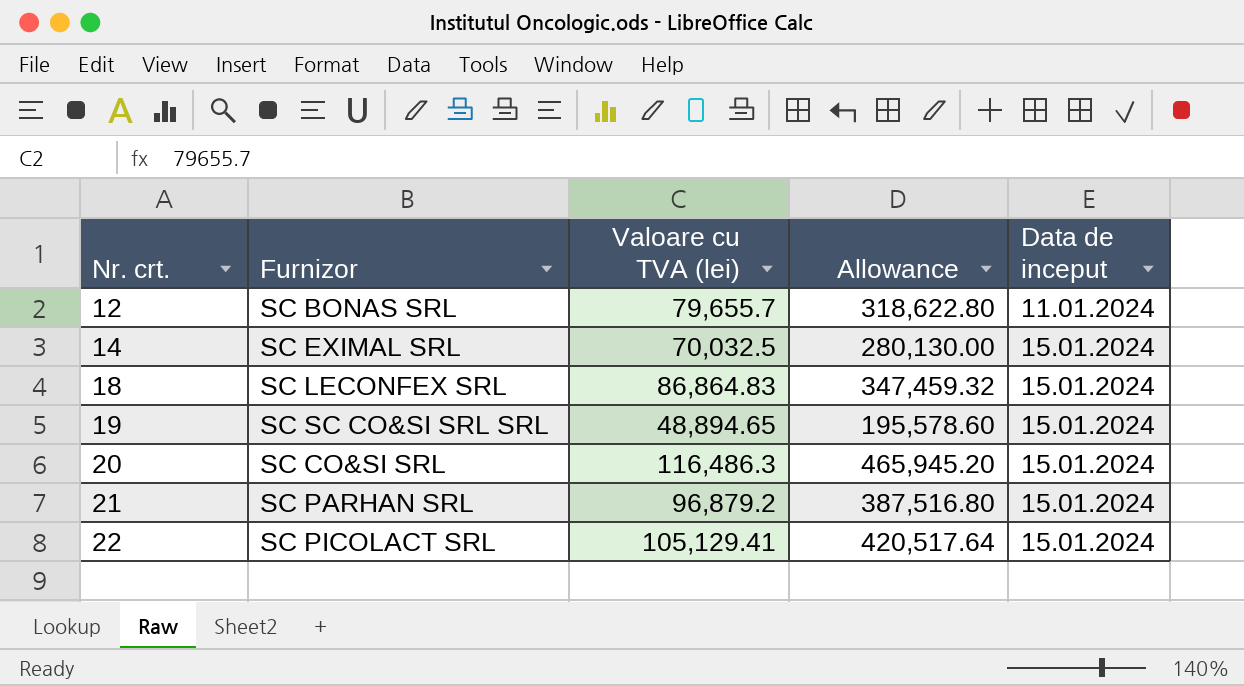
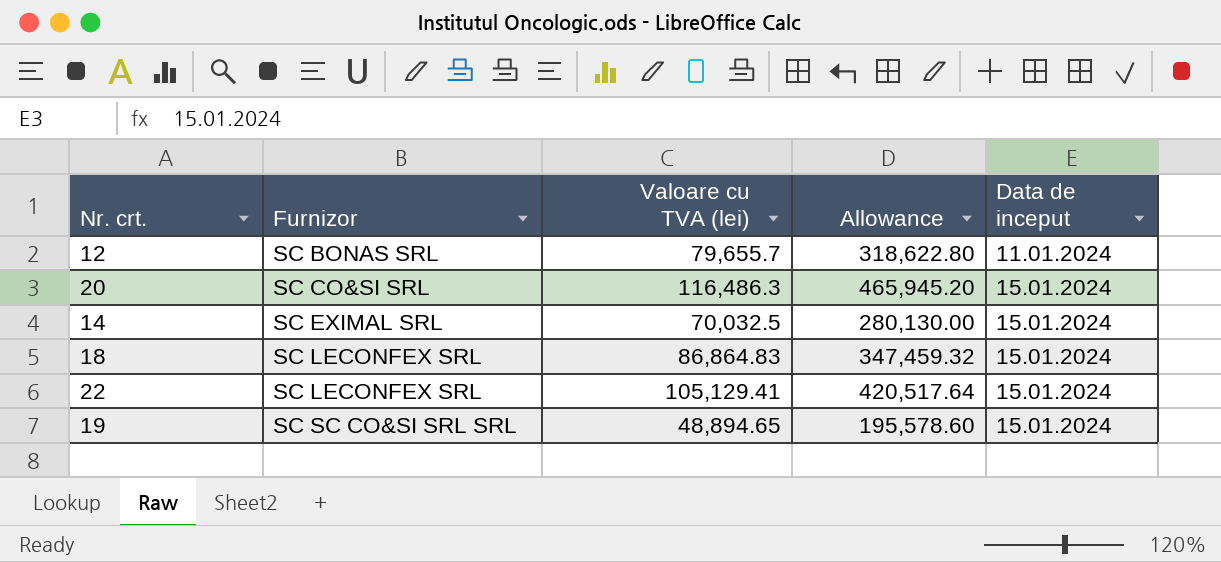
row order: Nr. crt. ascending -> Furnizor ascending
row 21: SC PARHAN SRL | 96,879.2 | 387,516.80 | 15.01.2024 -> none
22 | Furnizor: SC PICOLACT SRL -> SC LECONFEX SRL

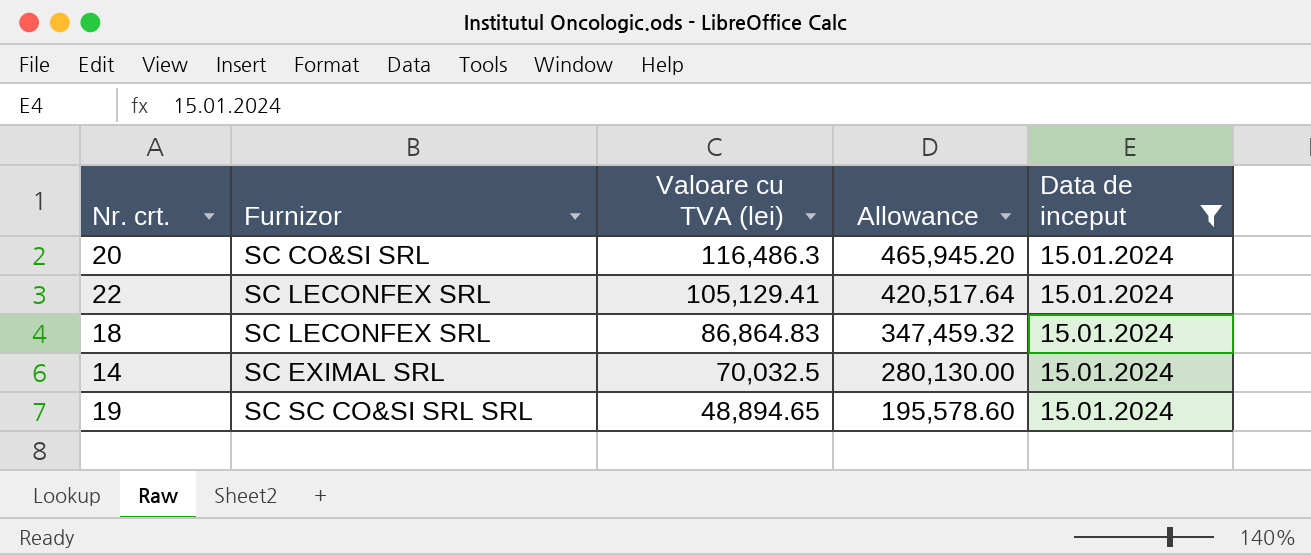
filter: none -> Data de inceput = 15.01.2024
row order: Furnizor ascending -> Valoare cu TVA (lei) descending

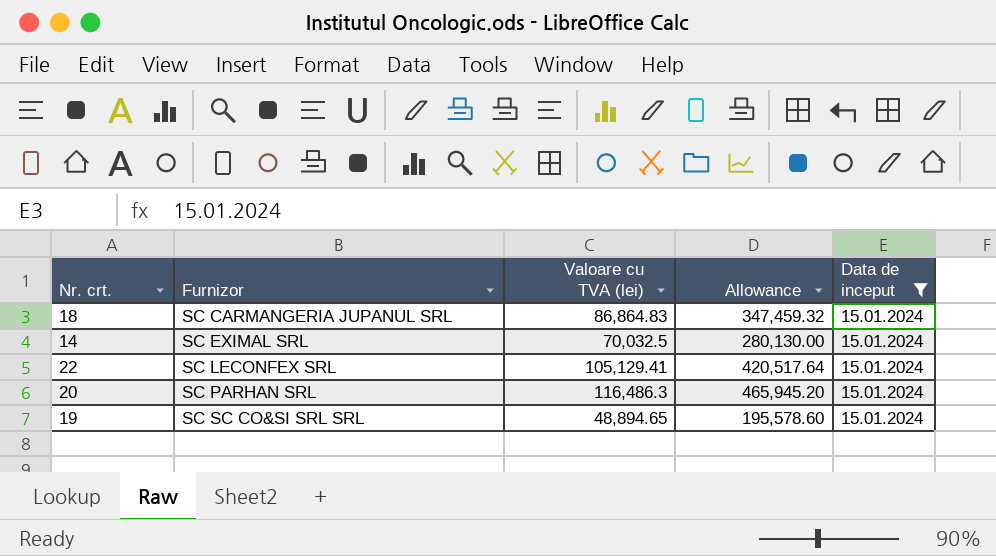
row order: Valoare cu TVA (lei) descending -> Furnizor ascending
18 | Furnizor: SC LECONFEX SRL -> SC CARMANGERIA JUPANUL SRL
20 | Furnizor: SC CO&SI SRL -> SC PARHAN SRL

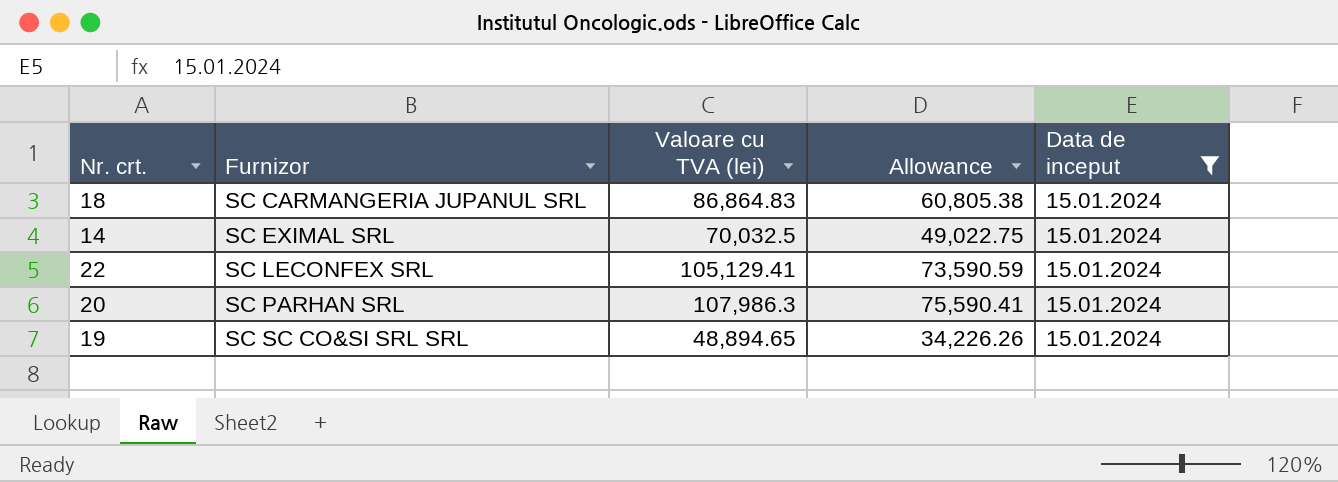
column Allowance | formula: [Valoare cu TVA (lei)] * 4 -> [Valoare cu TVA (lei)] * 0.7
20 | Valoare cu TVA (lei): 116,486.3 -> 107,986.3

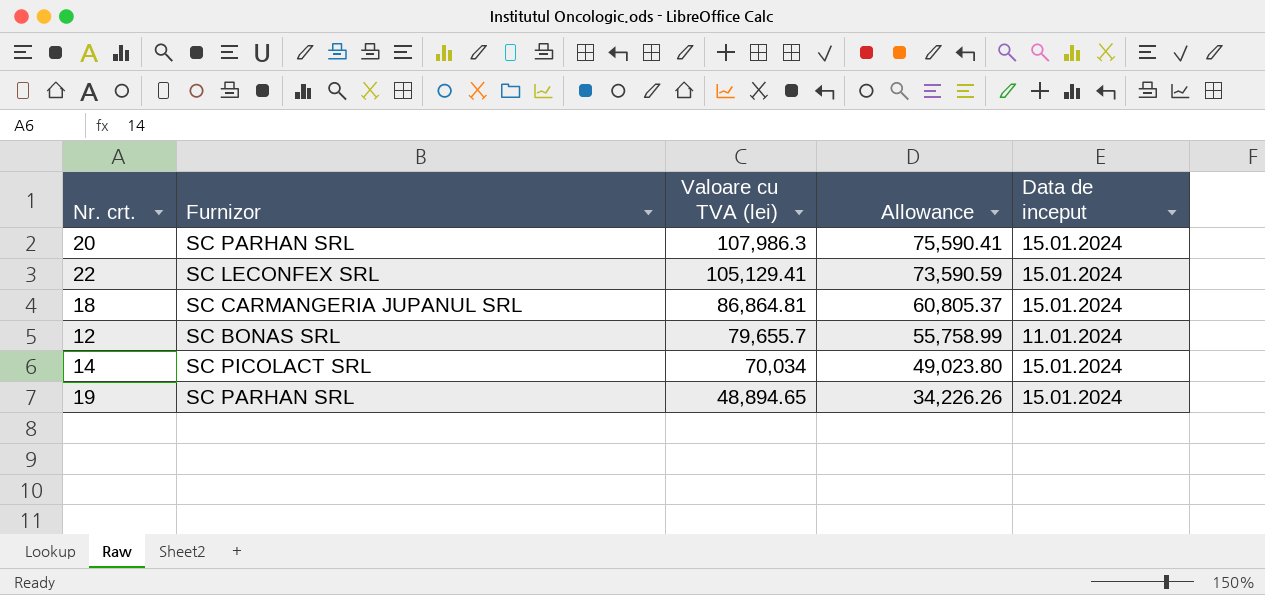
filter: Data de inceput = 15.01.2024 -> none
row order: Furnizor ascending -> Valoare cu TVA (lei) descending
18 | Valoare cu TVA (lei): 86,864.83 -> 86,864.81
18 | Allowance: 60,805.38 -> 60,805.37
14 | Furnizor: SC EXIMAL SRL -> SC PICOLACT SRL
14 | Valoare cu TVA (lei): 70,032.5 -> 70,034
14 | Allowance: 49,022.75 -> 49,023.80
19 | Furnizor: SC SC CO&SI SRL SRL -> SC PARHAN SRL

